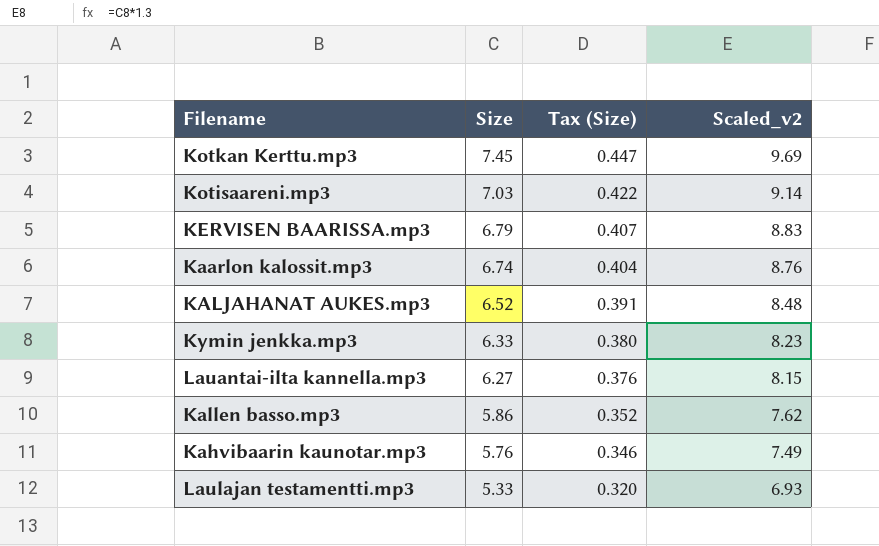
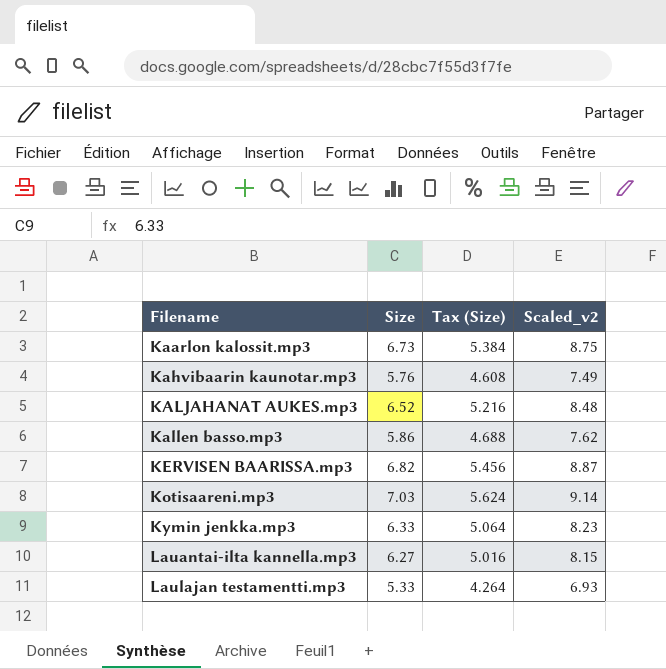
row order: Size descending -> Filename ascending
column Tax (Size) | formula: [Size] * 0.06 -> [Size] * 0.8
row Kotkan Kerttu.mp3: 7.45 | 0.447 | 9.69 -> none
Kaarlon kalossit.mp3 | Size: 6.74 -> 6.73
Kaarlon kalossit.mp3 | Scaled_v2: 8.76 -> 8.75
KERVISEN BAARISSA.mp3 | Size: 6.79 -> 6.82
KERVISEN BAARISSA.mp3 | Scaled_v2: 8.83 -> 8.87

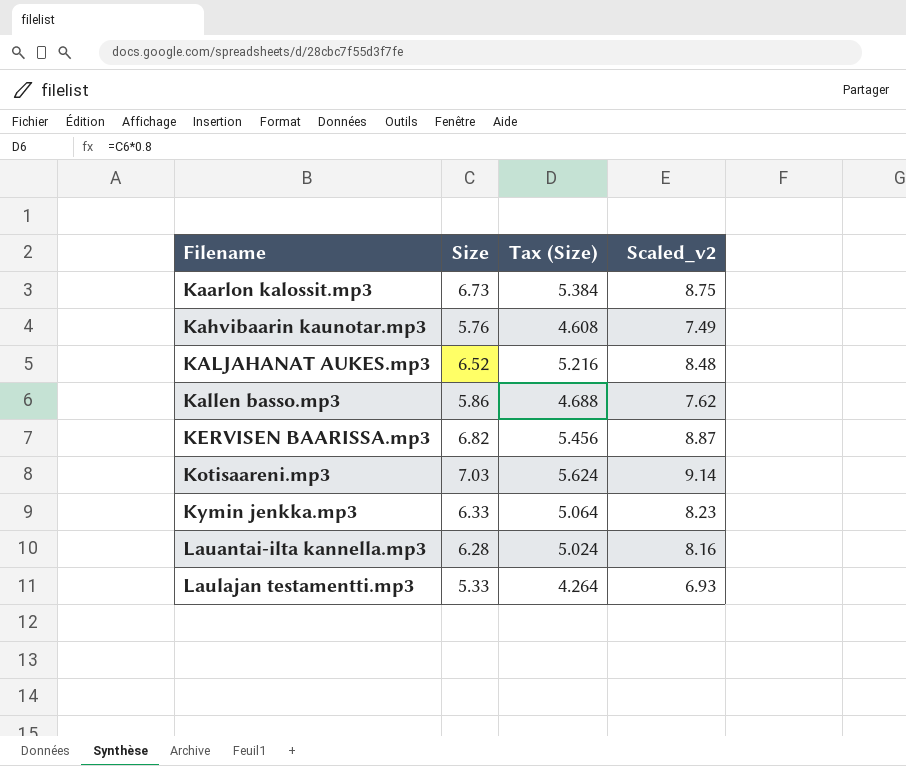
Lauantai-ilta kannella.mp3 | Size: 6.27 -> 6.28
Lauantai-ilta kannella.mp3 | Tax (Size): 5.016 -> 5.024
Lauantai-ilta kannella.mp3 | Scaled_v2: 8.15 -> 8.16

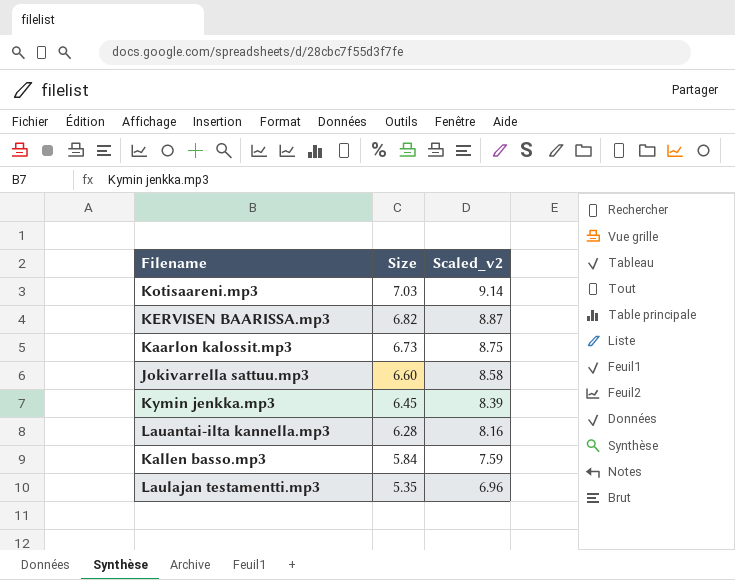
row order: Filename ascending -> Size descending
column Tax (Size) | formula: [Size] * 0.8 -> none
row Kahvibaarin kaunotar.mp3: 5.76 | 4.608 | 7.49 -> none
row KALJAHANAT AUKES.mp3: 6.52 | 5.216 | 8.48 -> none
row Jokivarrella sattuu.mp3: none -> 6.60 | 8.58
Kymin jenkka.mp3 | Size: 6.33 -> 6.45
Kymin jenkka.mp3 | Scaled_v2: 8.23 -> 8.39
Kallen basso.mp3 | Size: 5.86 -> 5.84
Kallen basso.mp3 | Scaled_v2: 7.62 -> 7.59
Laulajan testamentti.mp3 | Size: 5.33 -> 5.35
Laulajan testamentti.mp3 | Scaled_v2: 6.93 -> 6.96

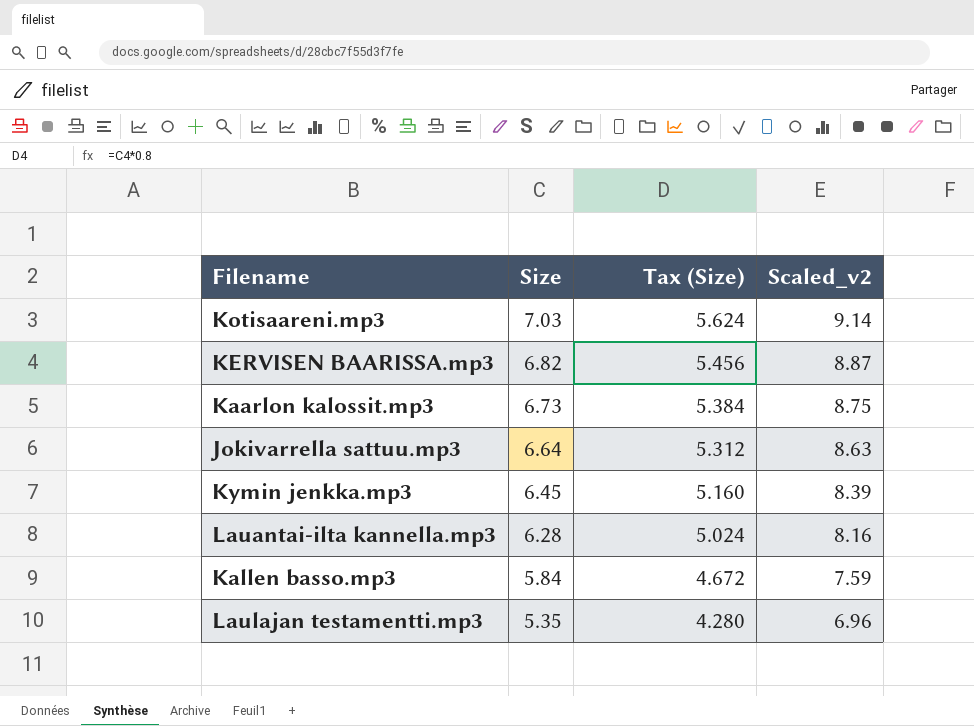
column Tax (Size) | formula: none -> [Size] * 0.8
Jokivarrella sattuu.mp3 | Size: 6.60 -> 6.64
Jokivarrella sattuu.mp3 | Scaled_v2: 8.58 -> 8.63

